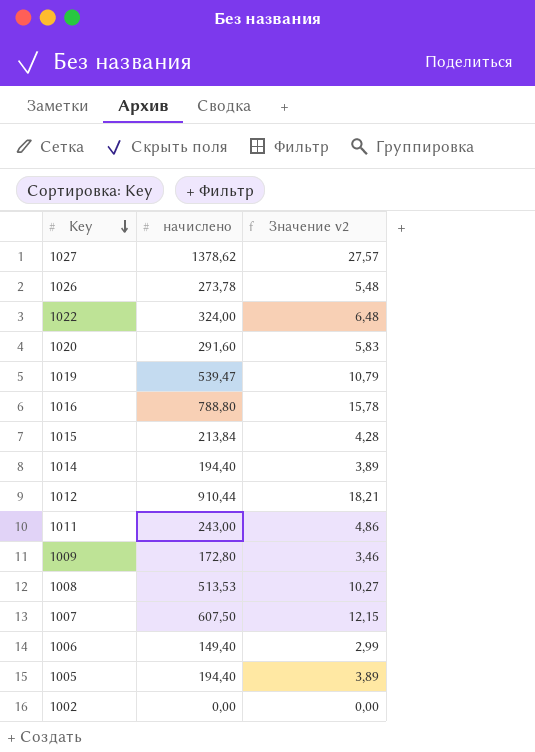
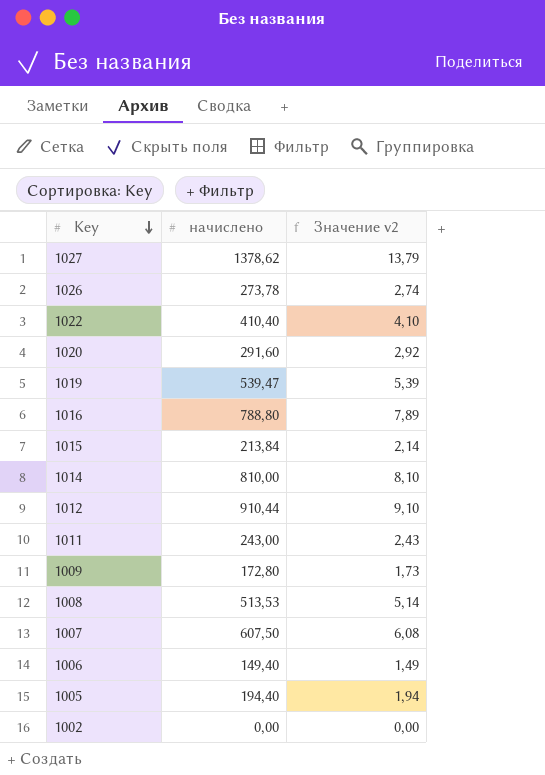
column Значение v2 | formula: [начислено] * 0,02 -> [начислено] * 0,01
1022 | начислено: 324,00 -> 410,40
1014 | начислено: 194,40 -> 810,00

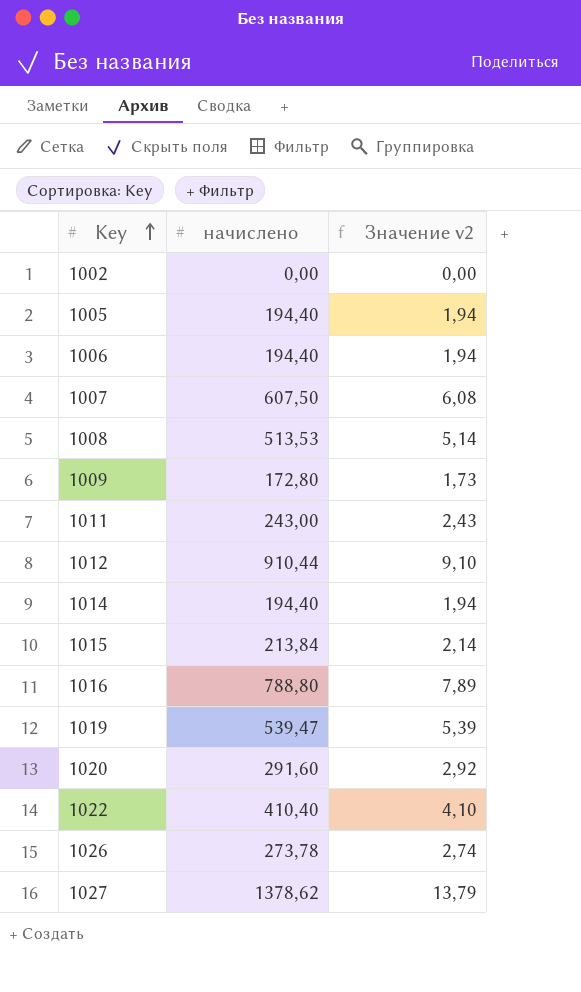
row order: Key descending -> Key ascending
1006 | начислено: 149,40 -> 194,40
1006 | Значение v2: 1,49 -> 1,94
1014 | начислено: 810,00 -> 194,40
1014 | Значение v2: 8,10 -> 1,94

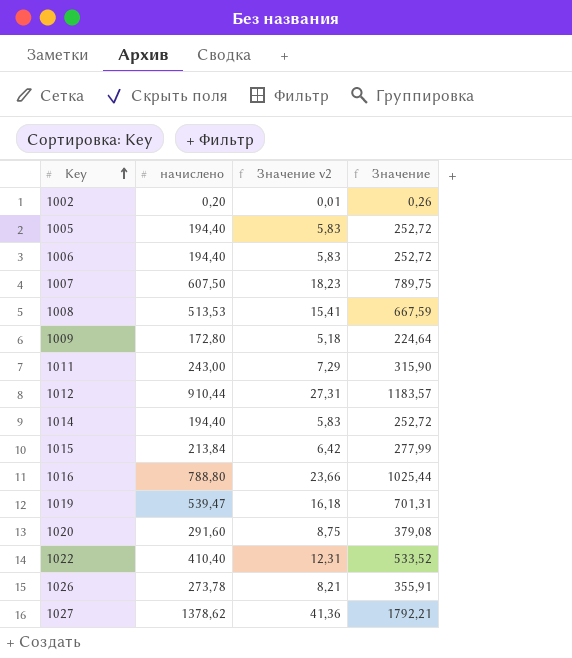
column Значение v2 | formula: [начислено] * 0,01 -> [начислено] * 0,03
column Значение | formula: none -> [начислено] * 1,3
1002 | начислено: 0,00 -> 0,20

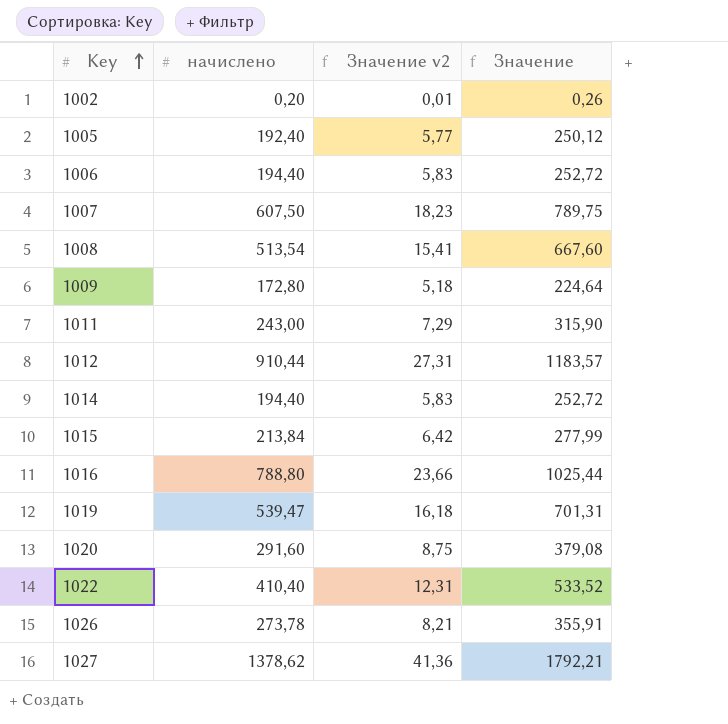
1005 | начислено: 194,40 -> 192,40
1005 | Значение v2: 5,83 -> 5,77
1005 | Значение: 252,72 -> 250,12
1008 | начислено: 513,53 -> 513,54
1008 | Значение: 667,59 -> 667,60

